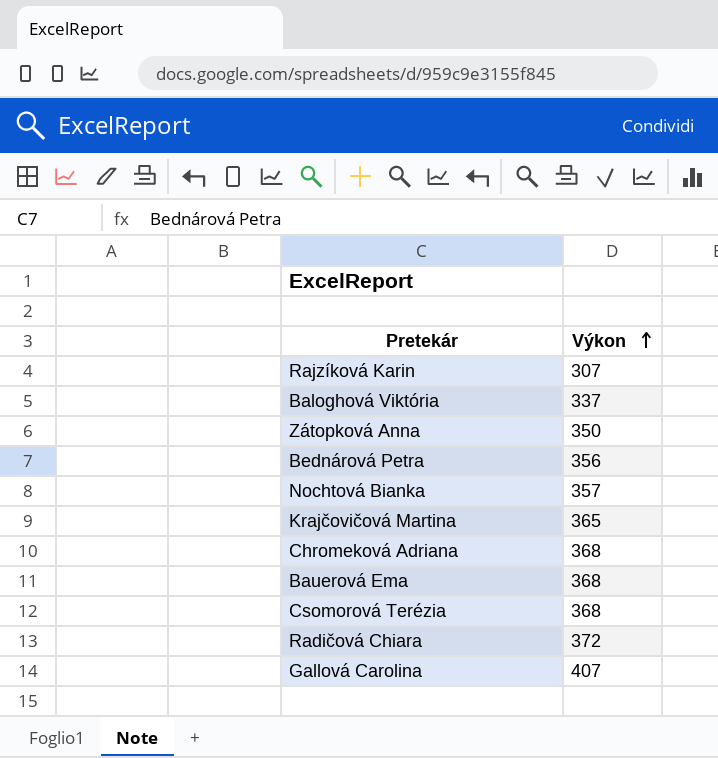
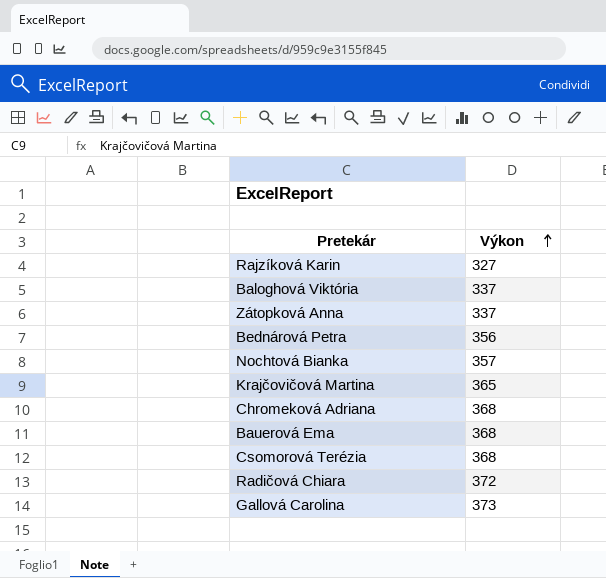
Rajzíková Karin | Výkon: 307 -> 327
Zátopková Anna | Výkon: 350 -> 337
Gallová Carolina | Výkon: 407 -> 373

